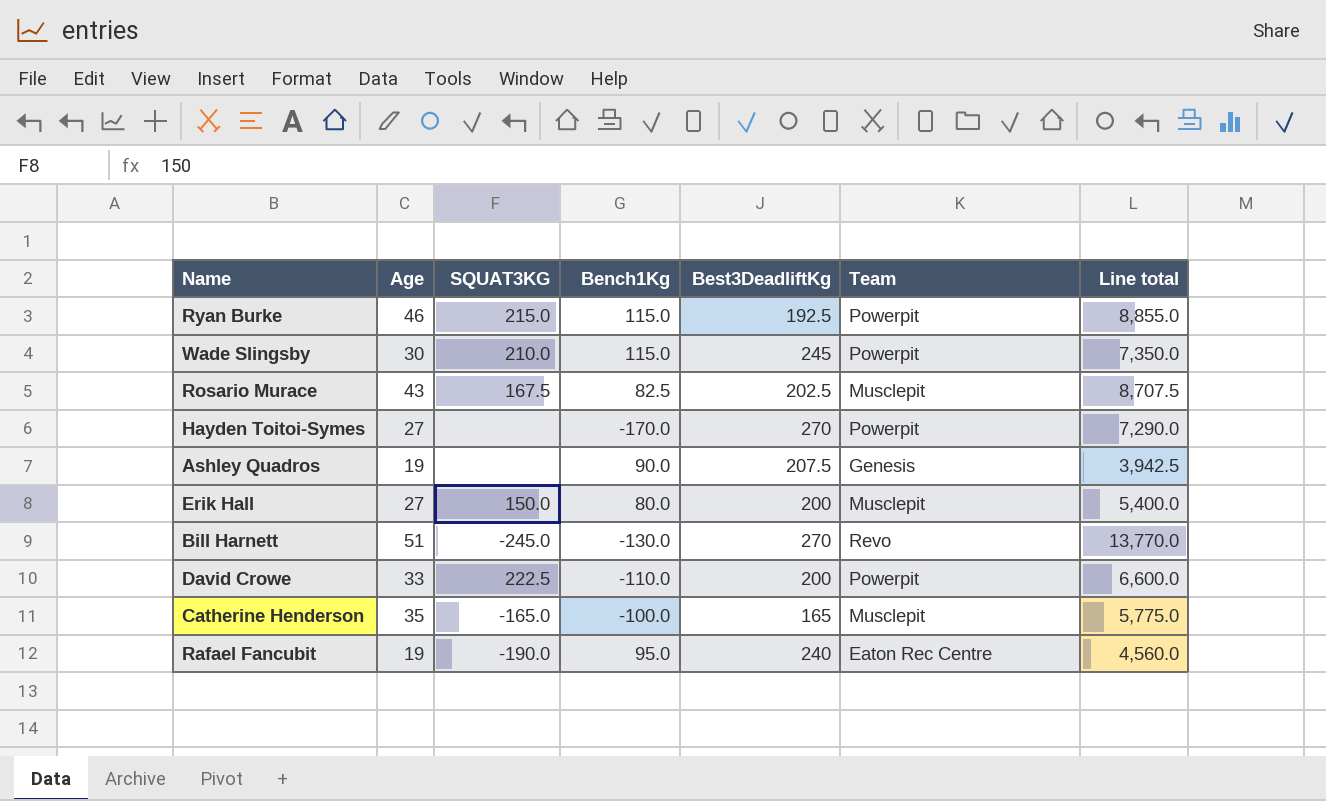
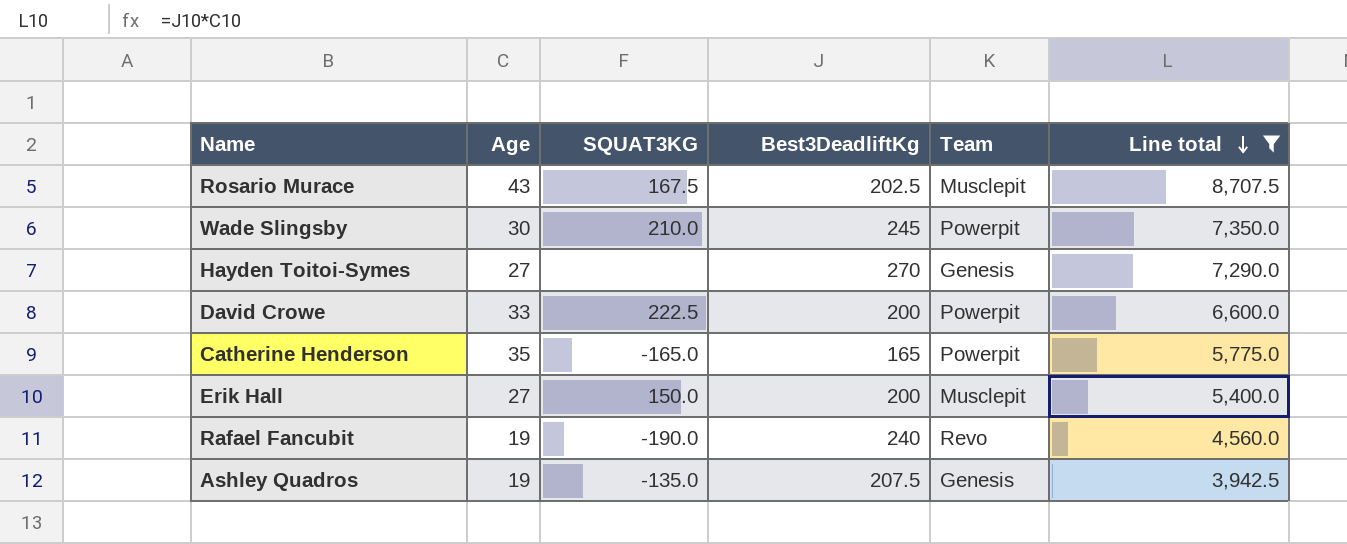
filter: none -> Line total <= 8,707.5
row order: none -> Line total descending
column Bench1Kg | position: 4 -> none
Hayden Toitoi-Symes | Team: Powerpit -> Genesis
Catherine Henderson | Team: Musclepit -> Powerpit
Rafael Fancubit | Team: Eaton Rec Centre -> Revo
Ashley Quadros | SQUAT3KG: none -> -135.0

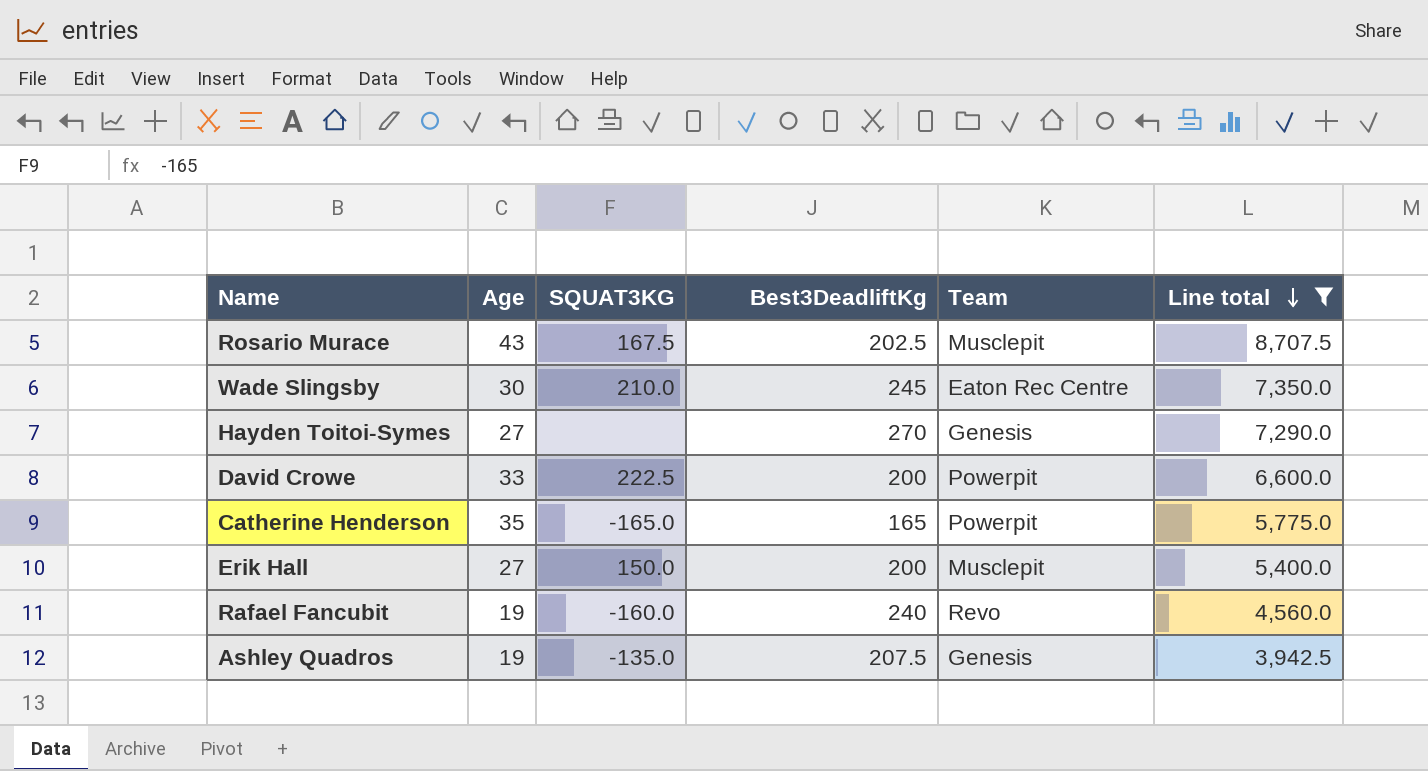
Wade Slingsby | Team: Powerpit -> Eaton Rec Centre
Rafael Fancubit | SQUAT3KG: -190.0 -> -160.0

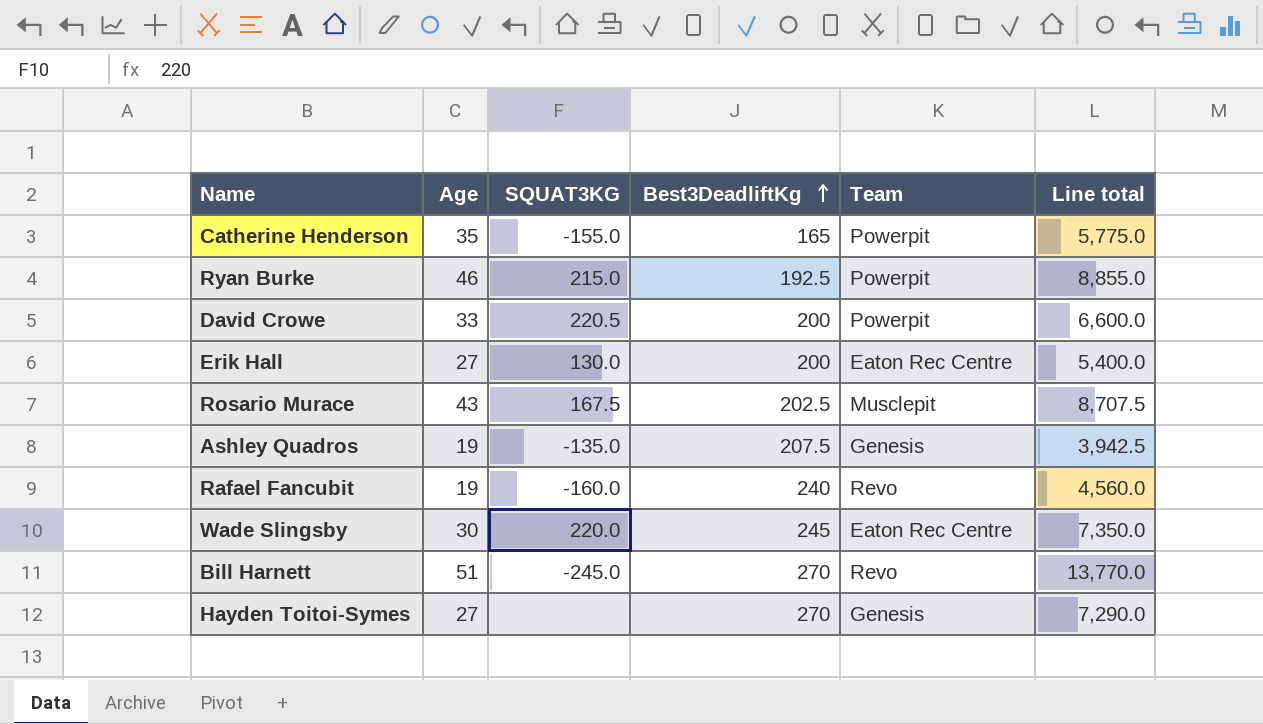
filter: Line total <= 8,707.5 -> none
row order: Line total descending -> Best3DeadliftKg ascending
Catherine Henderson | SQUAT3KG: -165.0 -> -155.0
David Crowe | SQUAT3KG: 222.5 -> 220.5
Erik Hall | SQUAT3KG: 150.0 -> 130.0
Erik Hall | Team: Musclepit -> Eaton Rec Centre
Wade Slingsby | SQUAT3KG: 210.0 -> 220.0

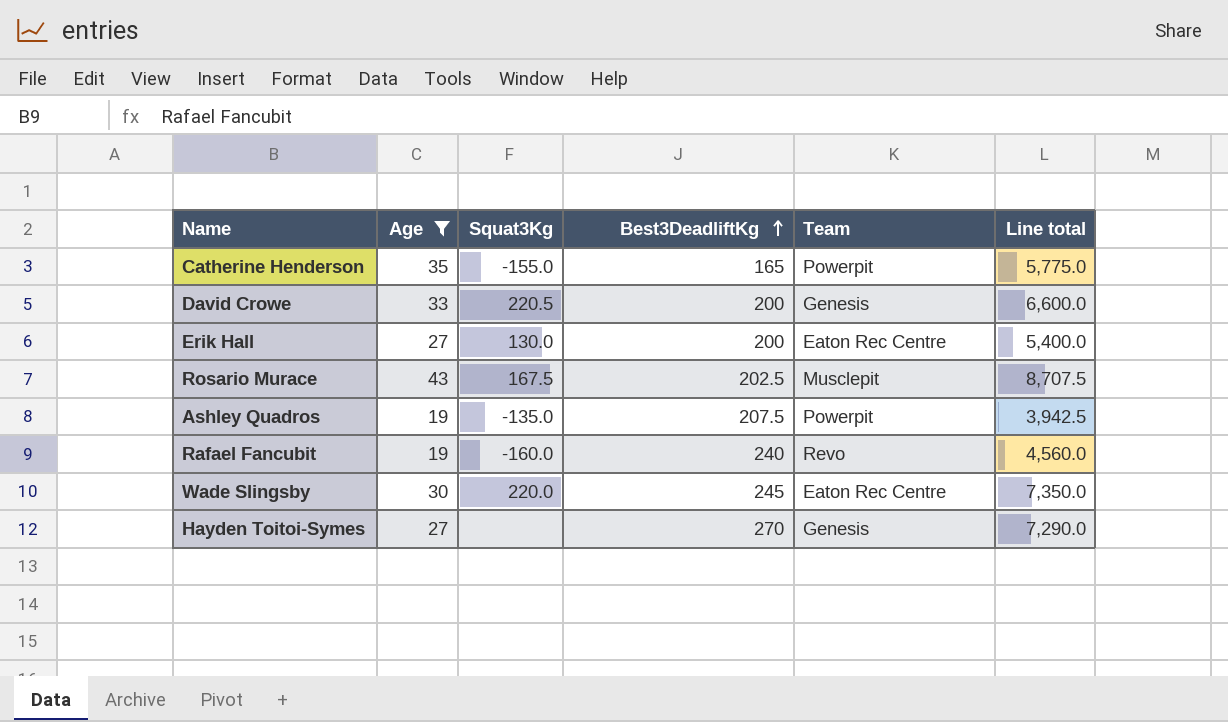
filter: none -> Age <= 43
column name: SQUAT3KG -> Squat3Kg
David Crowe | Team: Powerpit -> Genesis
Ashley Quadros | Team: Genesis -> Powerpit

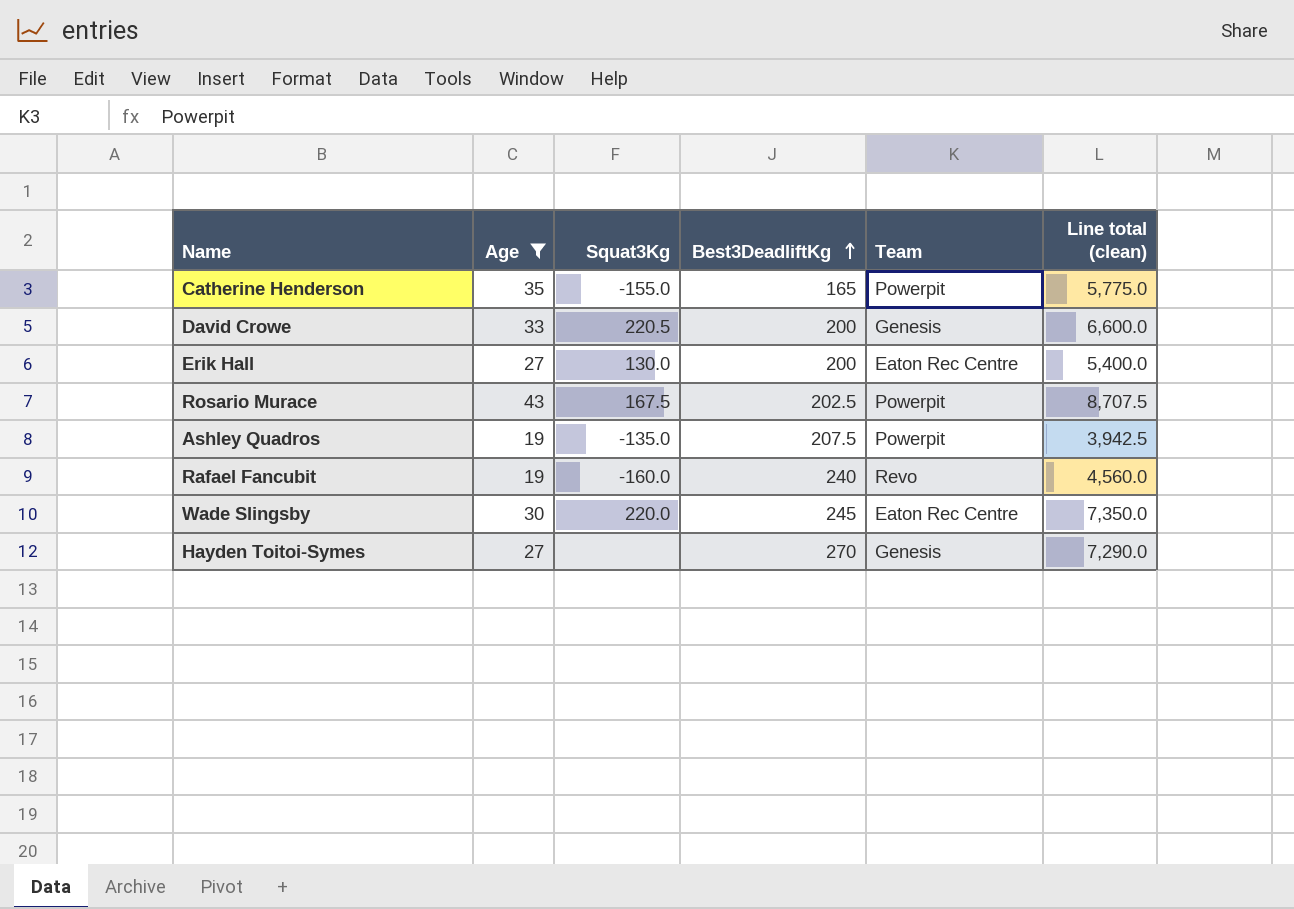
column name: Line total -> Line total (clean)
Rosario Murace | Team: Musclepit -> Powerpit

